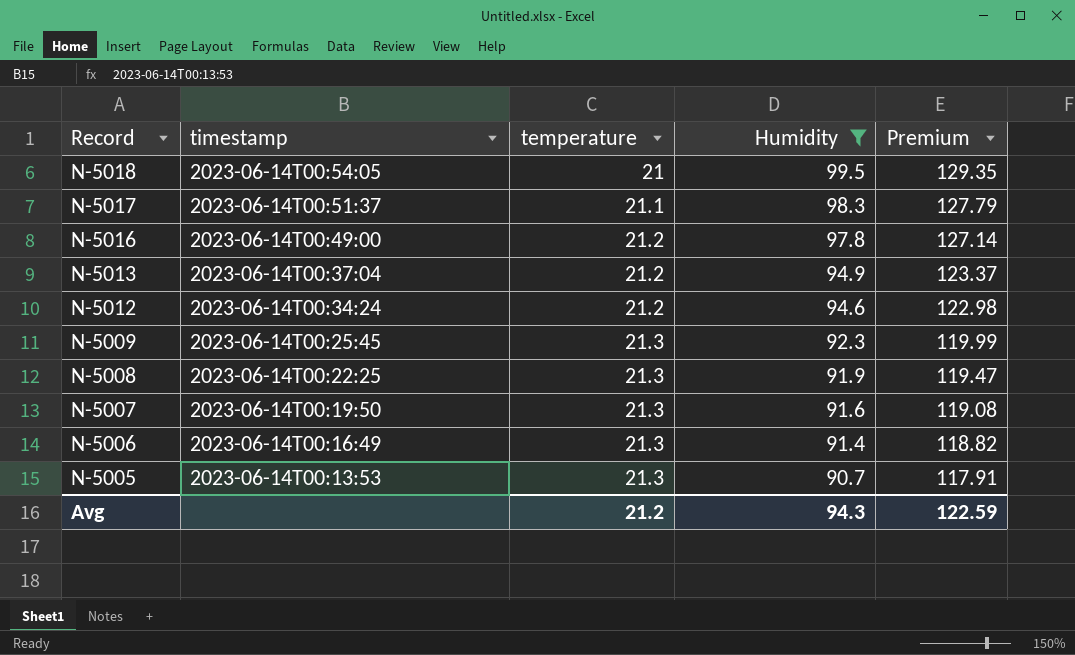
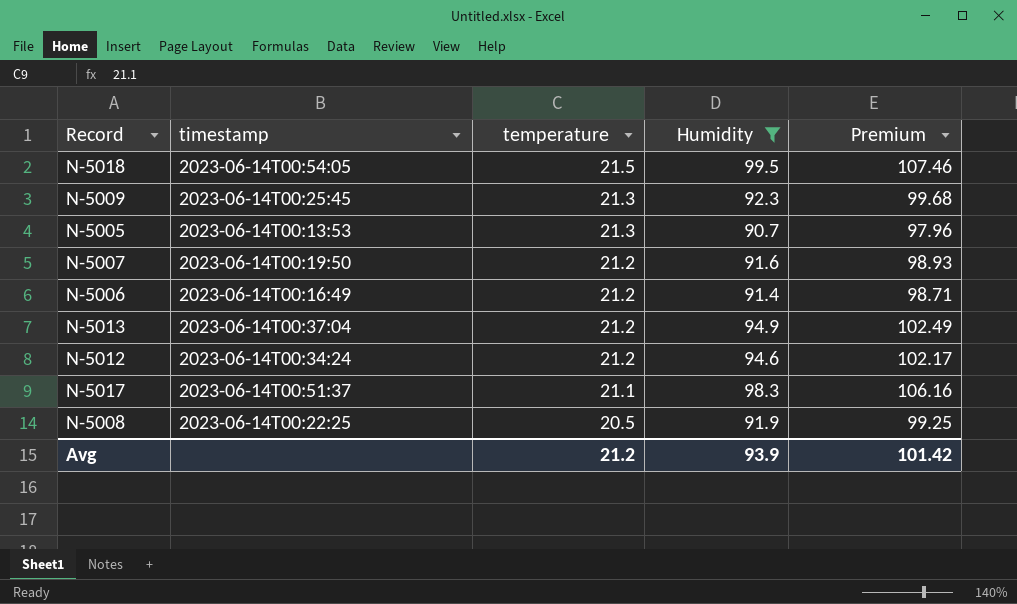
row order: Record descending -> temperature descending
column Premium | formula: [Humidity] * 1.3 -> [Humidity] * 1.08
row N-5016: 2023-06-14T00:49:00 | 21.2 | 97.8 | 127.14 -> none
N-5018 | temperature: 21 -> 21.5
N-5007 | temperature: 21.3 -> 21.2
N-5006 | temperature: 21.3 -> 21.2
N-5008 | temperature: 21.3 -> 20.5
Avg | Humidity: 94.3 -> 93.9
Avg | Premium: 122.59 -> 101.42

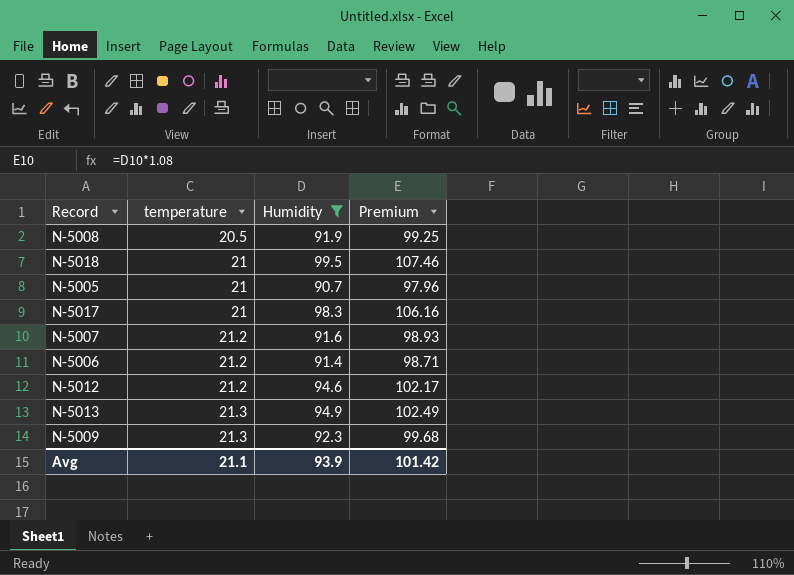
row order: temperature descending -> temperature ascending
column timestamp | position: 2 -> none
N-5018 | temperature: 21.5 -> 21
N-5005 | temperature: 21.3 -> 21
N-5017 | temperature: 21.1 -> 21
N-5013 | temperature: 21.2 -> 21.3
Avg | temperature: 21.2 -> 21.1

